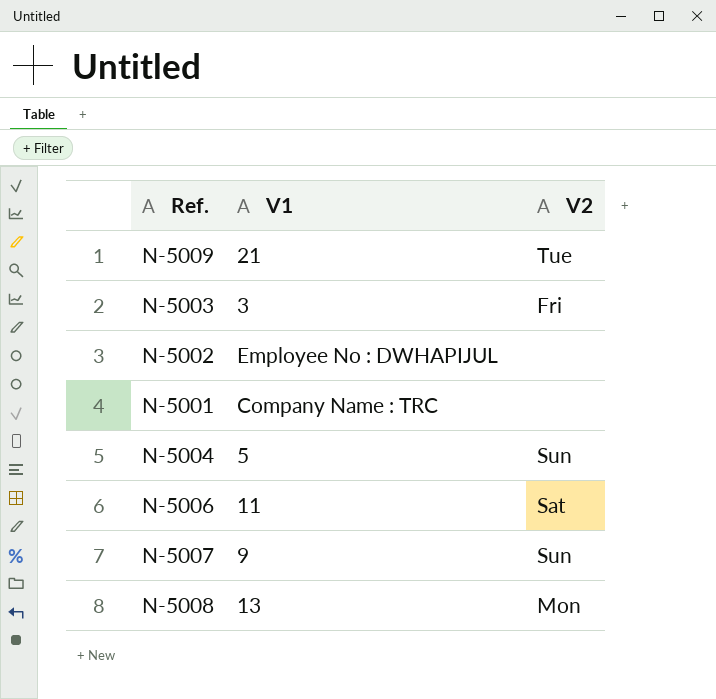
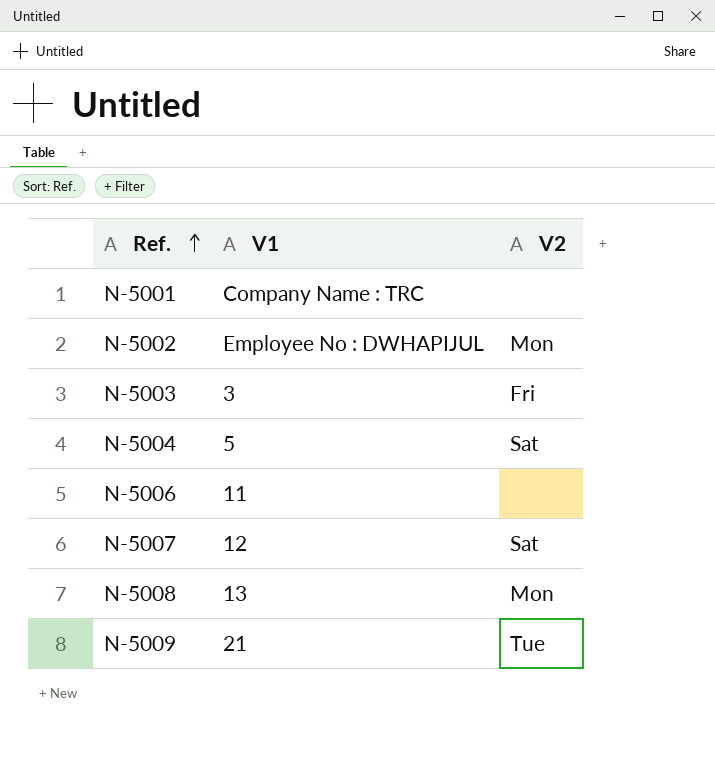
row order: none -> Ref. ascending
N-5002 | V2: none -> Mon
N-5004 | V2: Sun -> Sat
N-5006 | V2: Sat -> none
N-5007 | V1: 9 -> 12
N-5007 | V2: Sun -> Sat

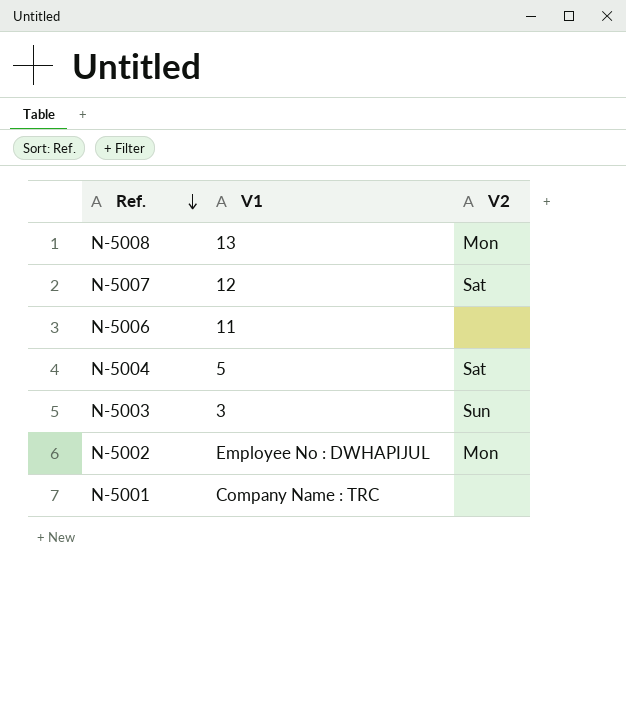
row order: Ref. ascending -> Ref. descending
row N-5009: 21 | Tue -> none
N-5003 | V2: Fri -> Sun

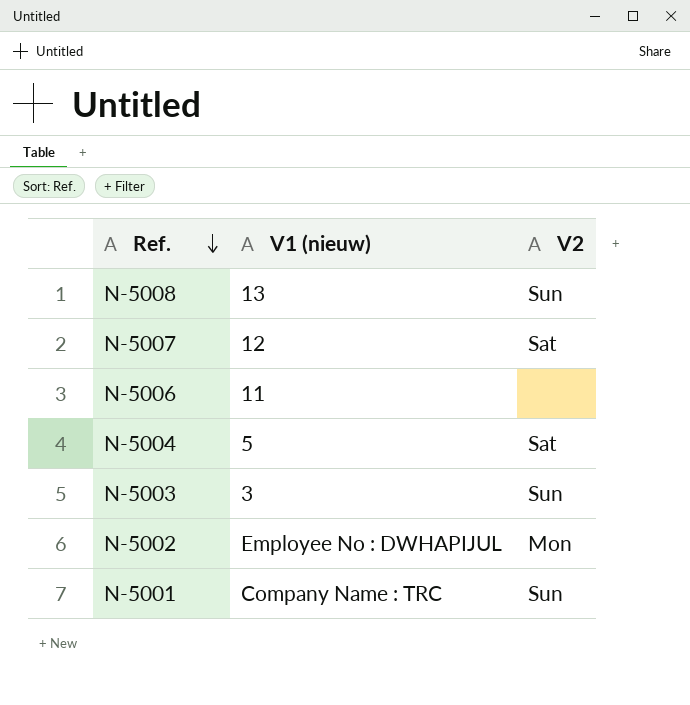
column name: V1 -> V1 (nieuw)
N-5008 | V2: Mon -> Sun
N-5001 | V2: none -> Sun

